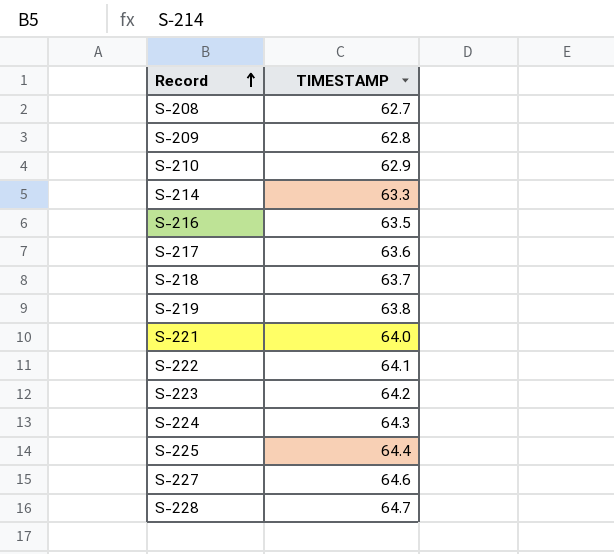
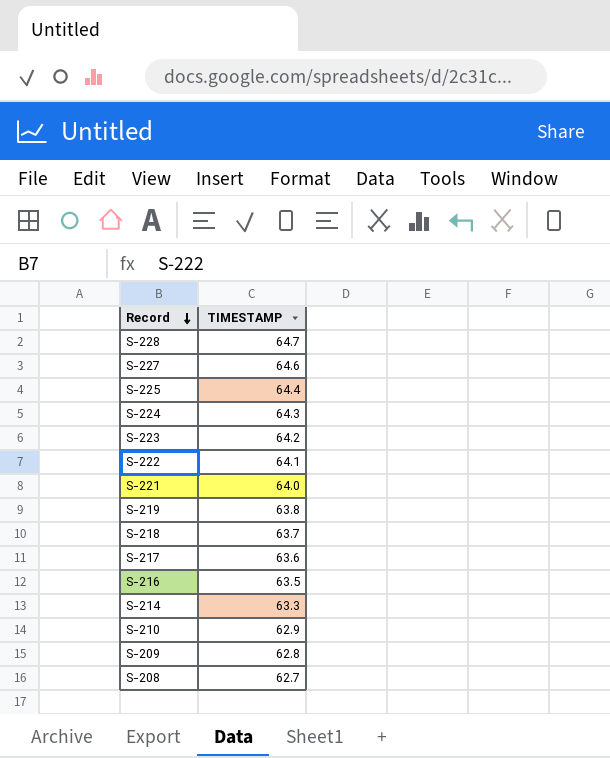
row order: Record ascending -> Record descending

